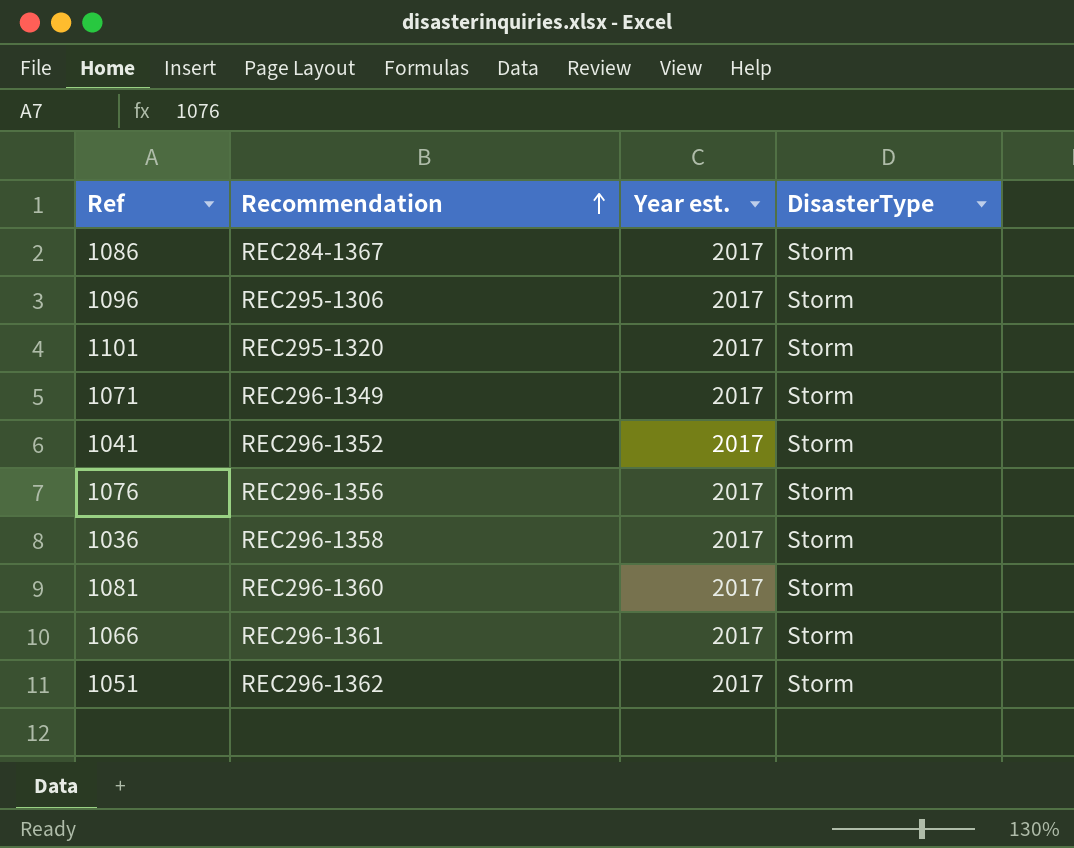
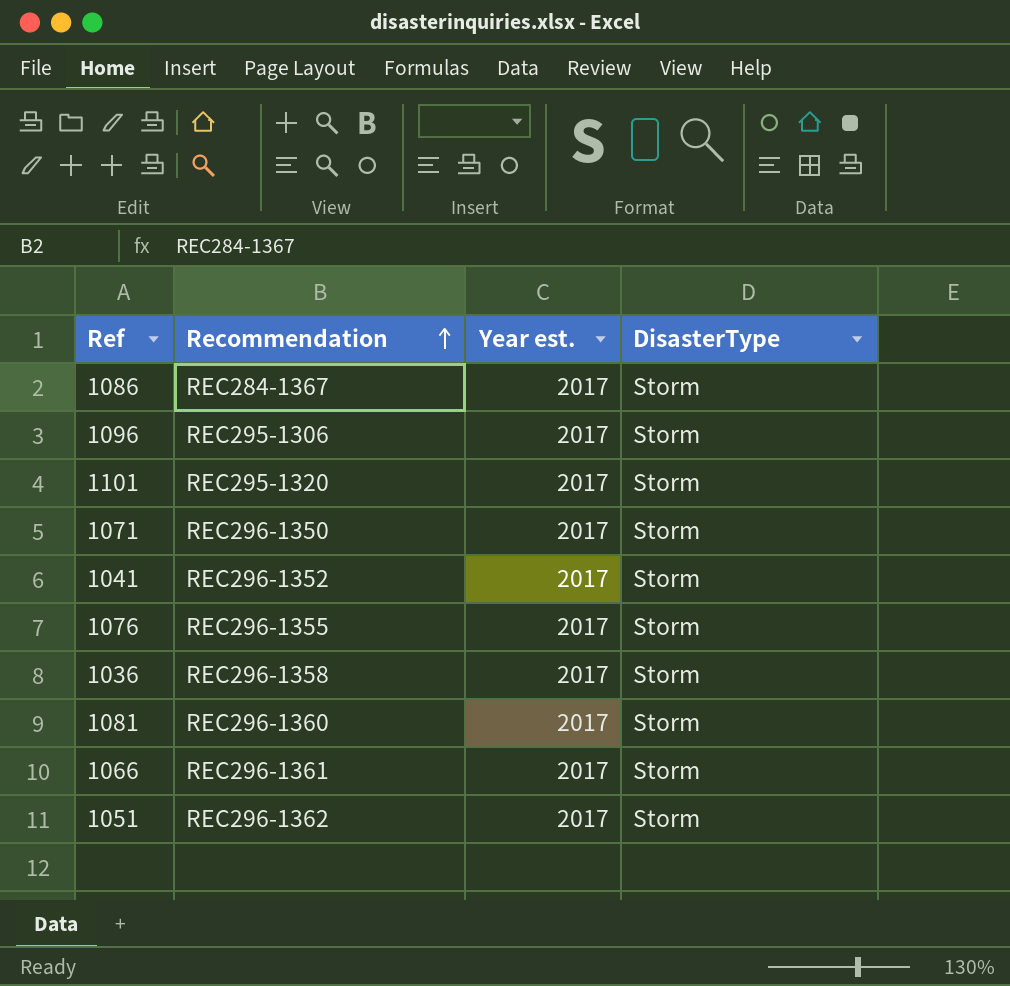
1071 | Recommendation: REC296-1349 -> REC296-1350
1076 | Recommendation: REC296-1356 -> REC296-1355

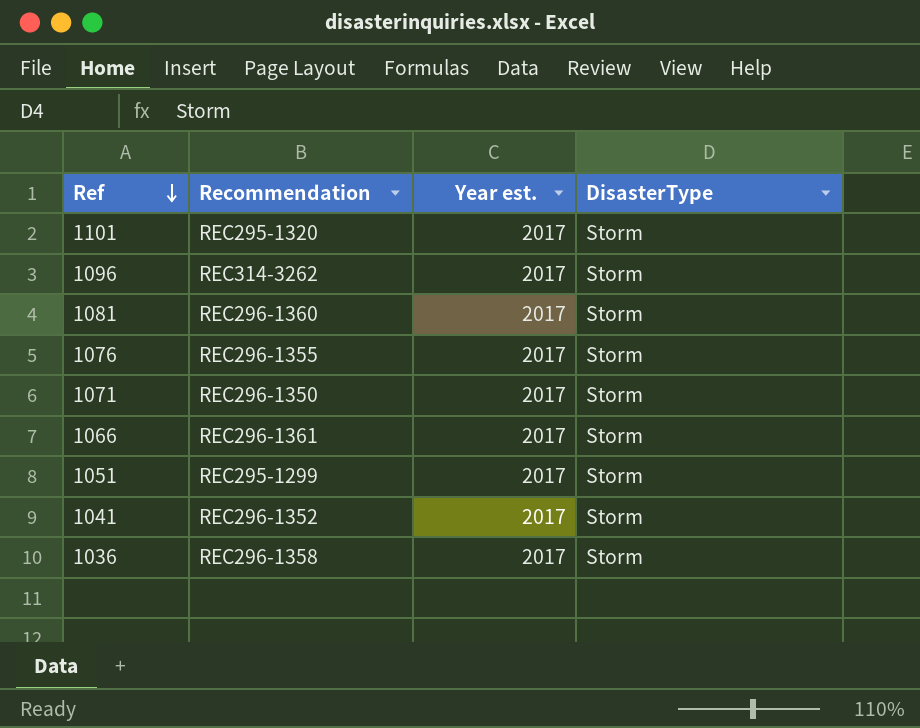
row order: Recommendation ascending -> Ref descending
row 1086: REC284-1367 | 2017 | Storm -> none
1096 | Recommendation: REC295-1306 -> REC314-3262
1051 | Recommendation: REC296-1362 -> REC295-1299

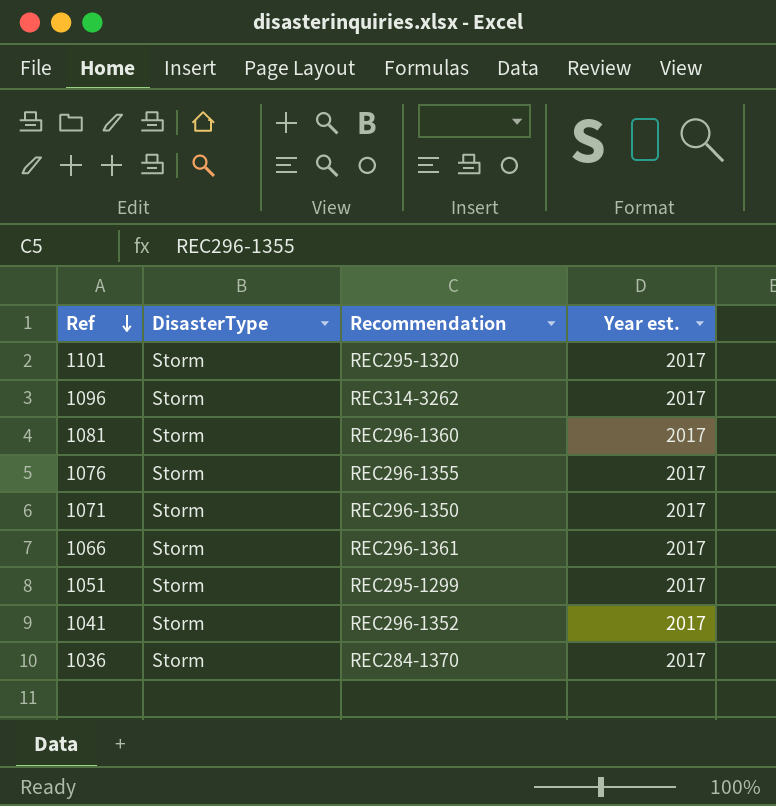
column DisasterType | position: 4 -> 2
1036 | Recommendation: REC296-1358 -> REC284-1370

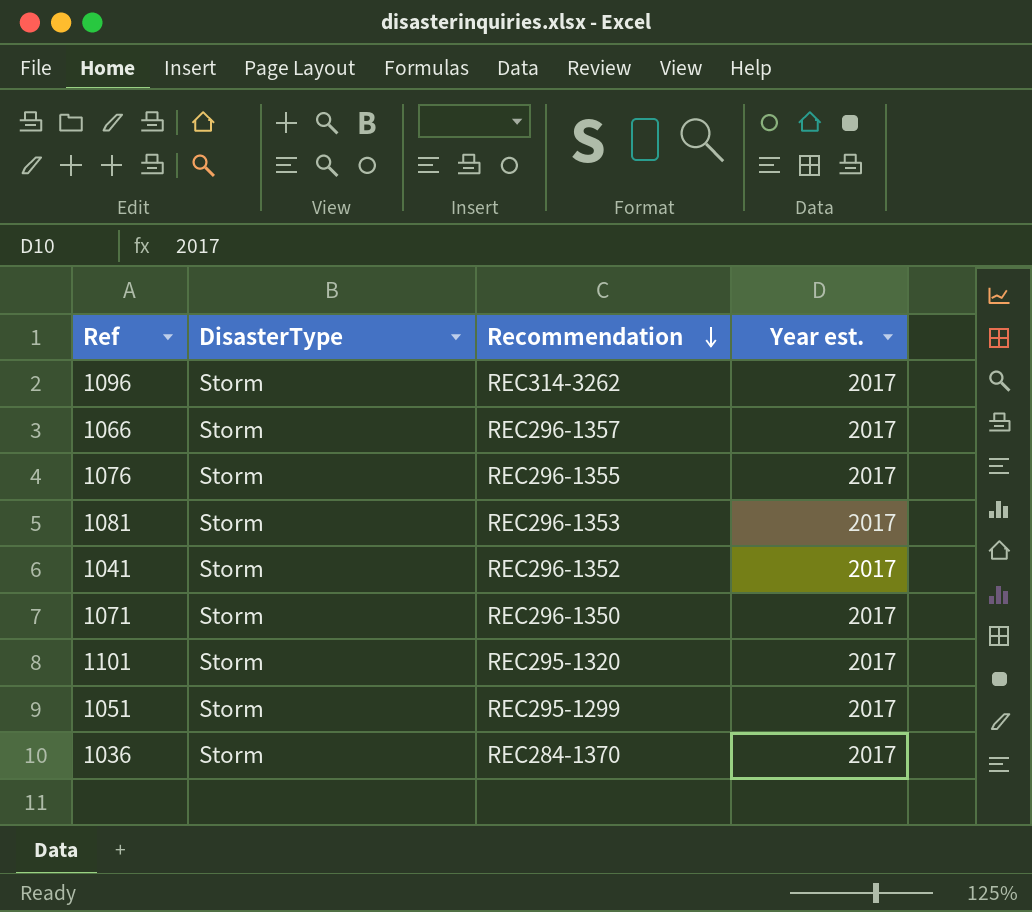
row order: Ref descending -> Recommendation descending
1066 | Recommendation: REC296-1361 -> REC296-1357
1081 | Recommendation: REC296-1360 -> REC296-1353

